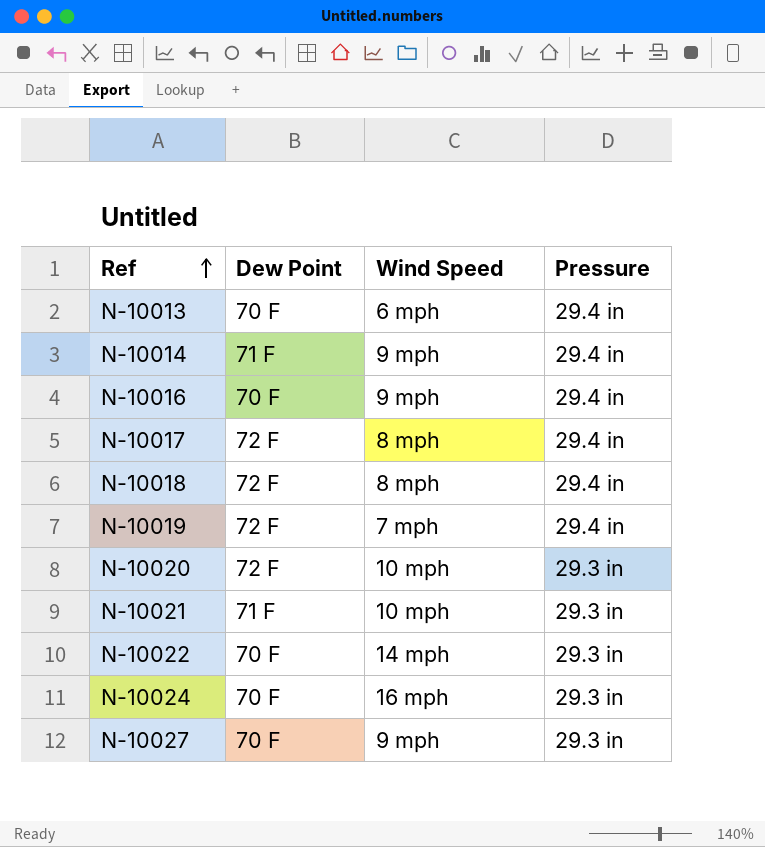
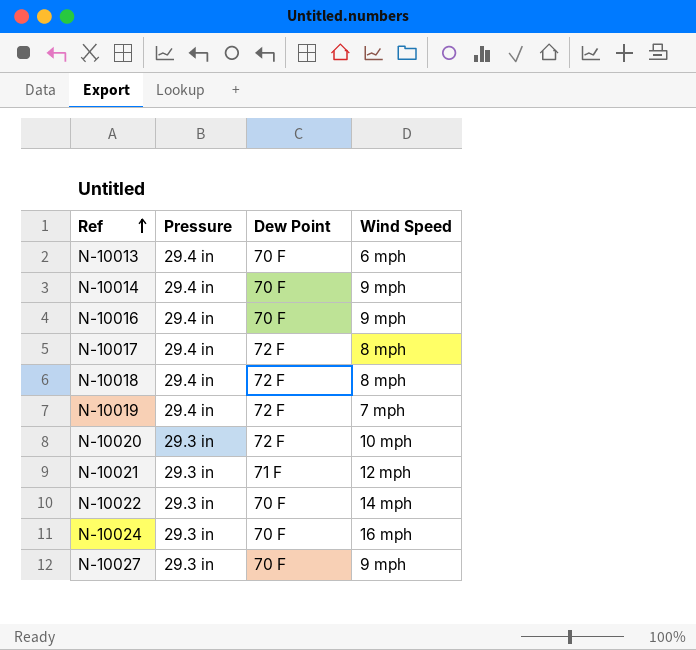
column Pressure | position: 4 -> 2
N-10014 | Dew Point: 71 F -> 70 F
N-10021 | Wind Speed: 10 mph -> 12 mph

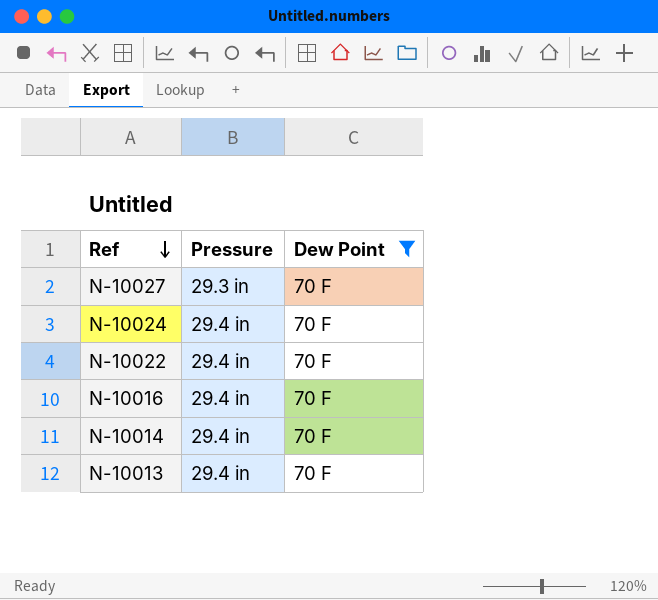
filter: none -> Dew Point = 70 F
row order: Ref ascending -> Ref descending
column Wind Speed | position: 4 -> none
N-10024 | Pressure: 29.3 in -> 29.4 in
N-10022 | Pressure: 29.3 in -> 29.4 in

